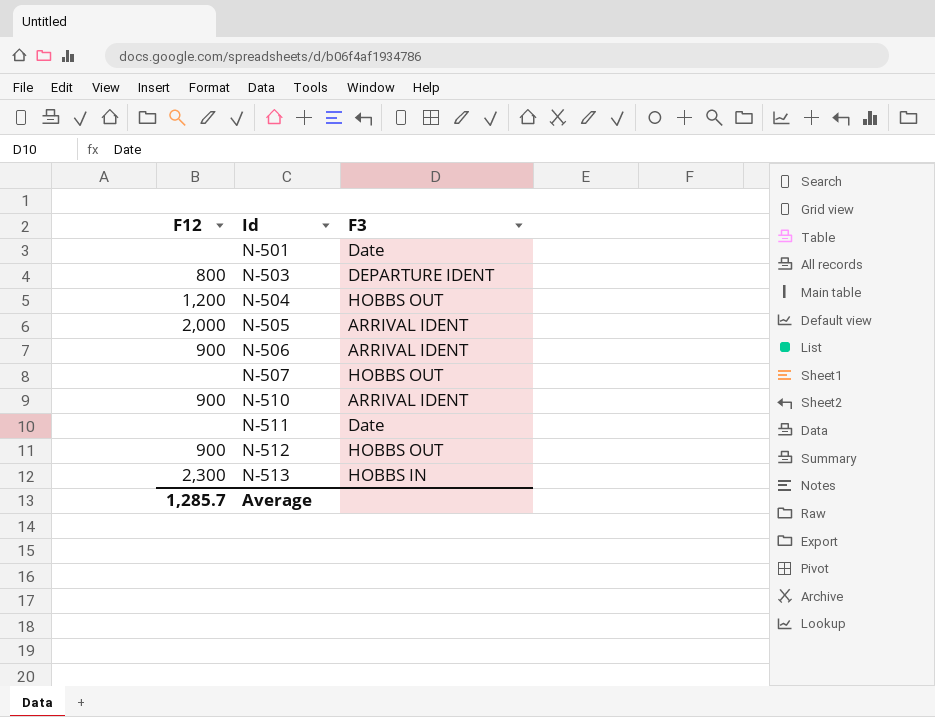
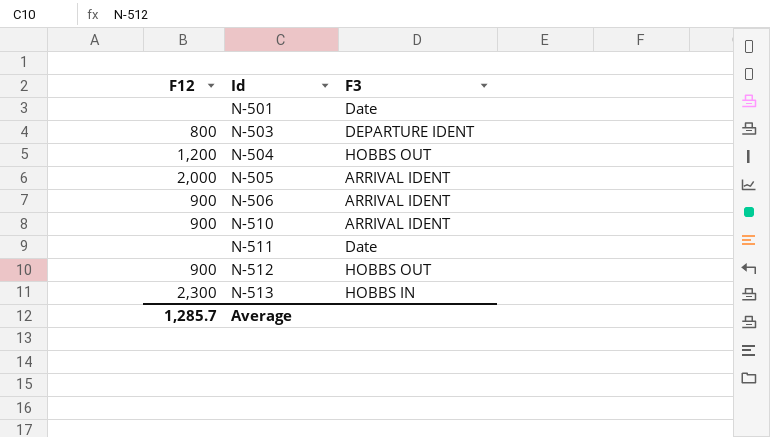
row N-507: none | HOBBS OUT -> none

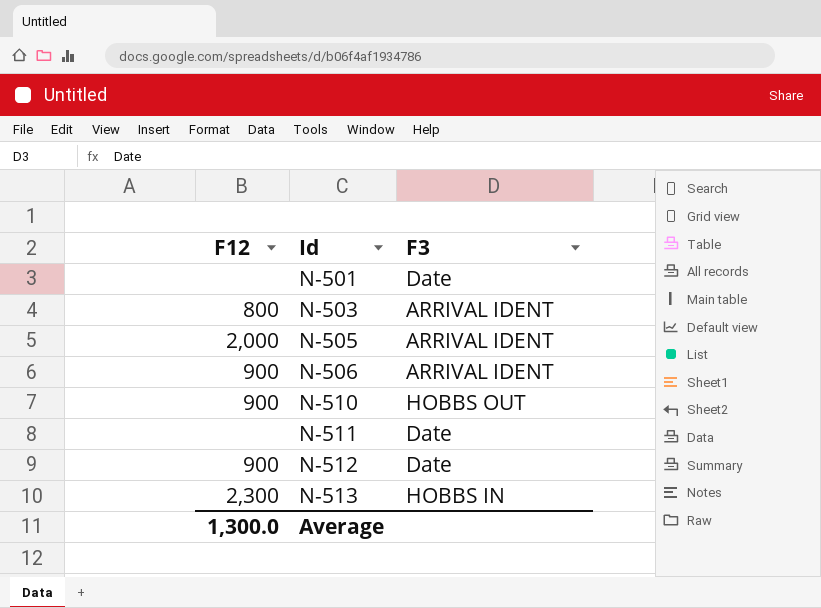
row N-504: 1,200 | HOBBS OUT -> none
N-503 | F3: DEPARTURE IDENT -> ARRIVAL IDENT
N-510 | F3: ARRIVAL IDENT -> HOBBS OUT
N-512 | F3: HOBBS OUT -> Date
Average | F12: 1,285.7 -> 1,300.0

